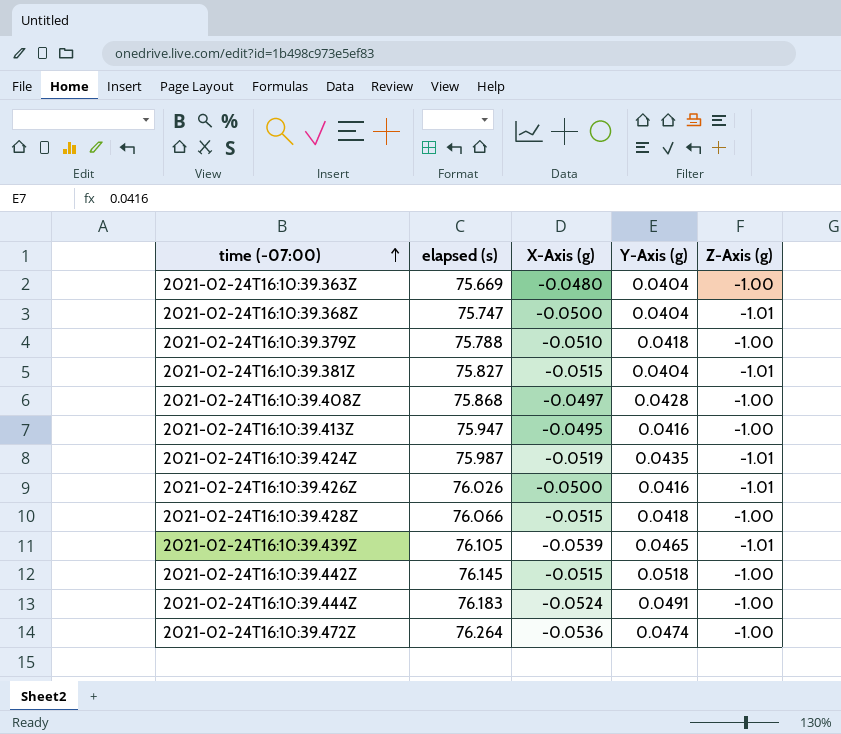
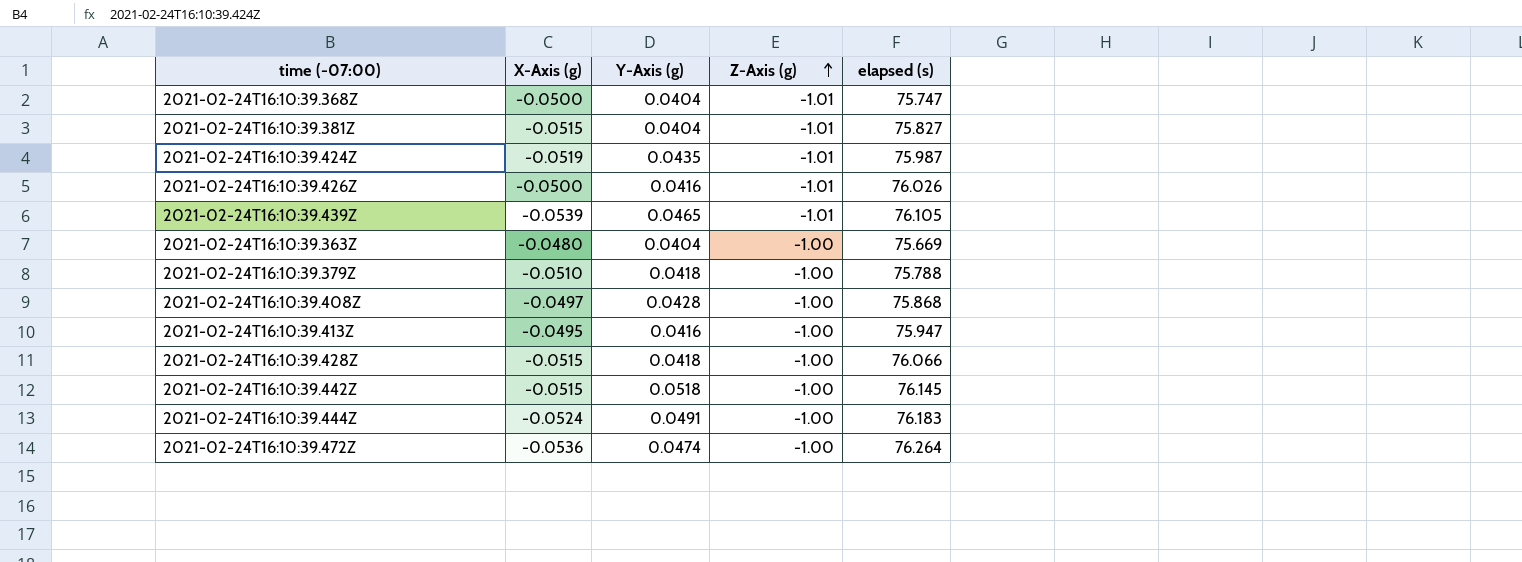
row order: time (-07:00) ascending -> Z-Axis (g) ascending
column elapsed (s) | position: 2 -> 5

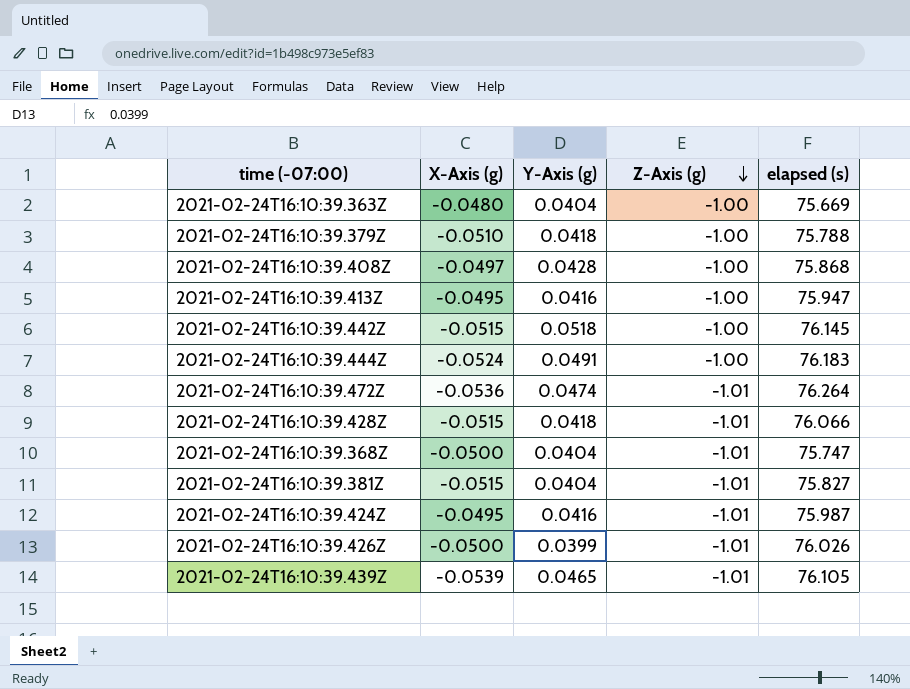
row order: Z-Axis (g) ascending -> Z-Axis (g) descending
2021-02-24T16:10:39.472Z | Z-Axis (g): -1.00 -> -1.01
2021-02-24T16:10:39.428Z | Z-Axis (g): -1.00 -> -1.01
2021-02-24T16:10:39.424Z | X-Axis (g): -0.0519 -> -0.0495
2021-02-24T16:10:39.424Z | Y-Axis (g): 0.0435 -> 0.0416
2021-02-24T16:10:39.426Z | Y-Axis (g): 0.0416 -> 0.0399

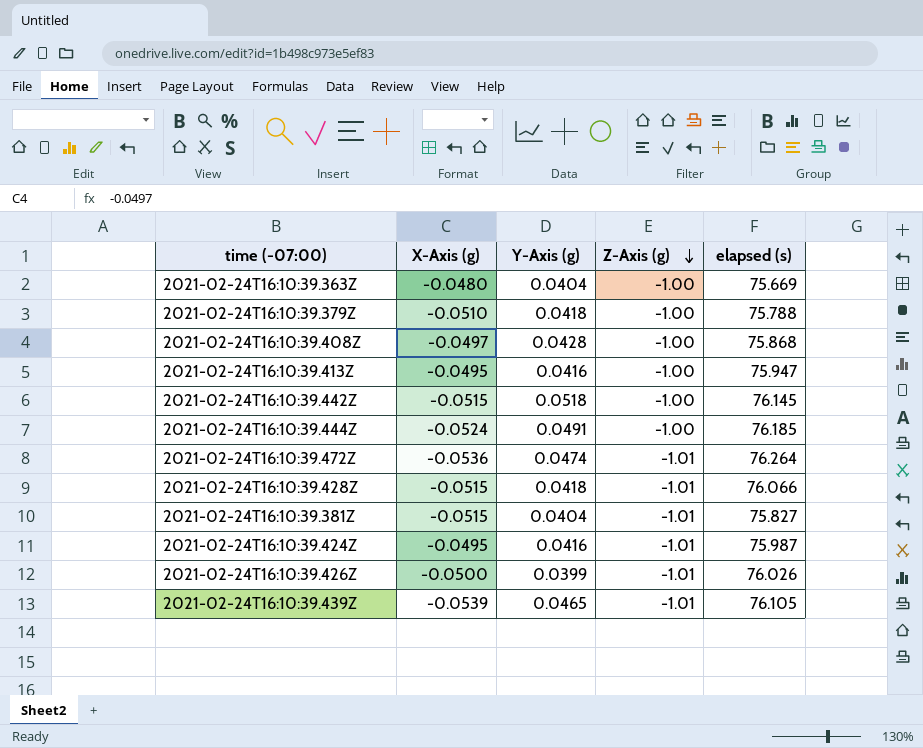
row 2021-02-24T16:10:39.368Z: -0.0500 | 0.0404 | -1.01 | 75.747 -> none
2021-02-24T16:10:39.444Z | elapsed (s): 76.183 -> 76.185

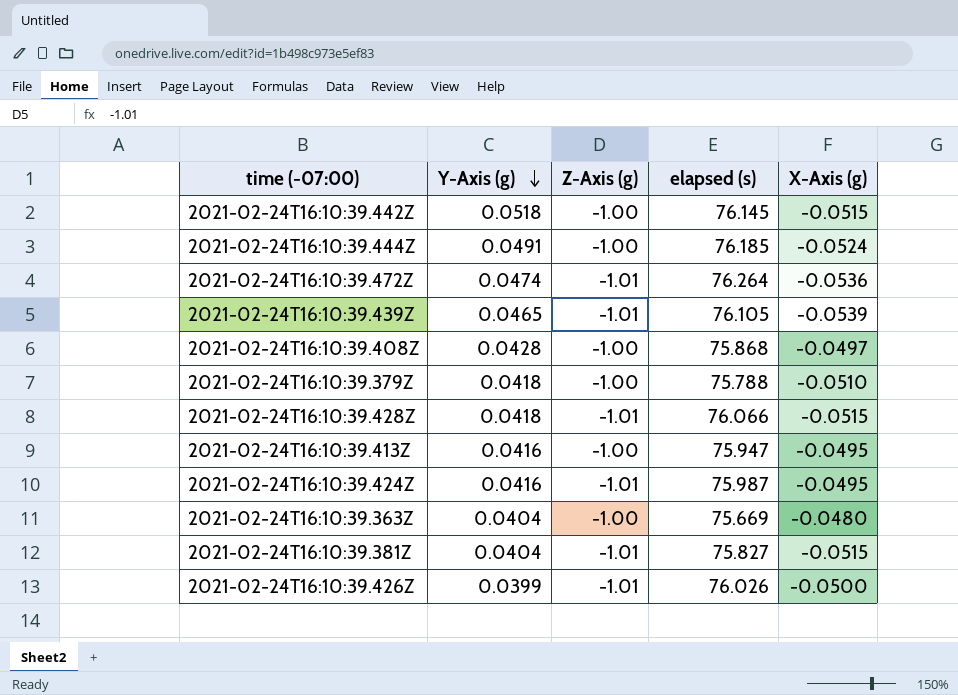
row order: Z-Axis (g) descending -> Y-Axis (g) descending
column X-Axis (g) | position: 2 -> 5

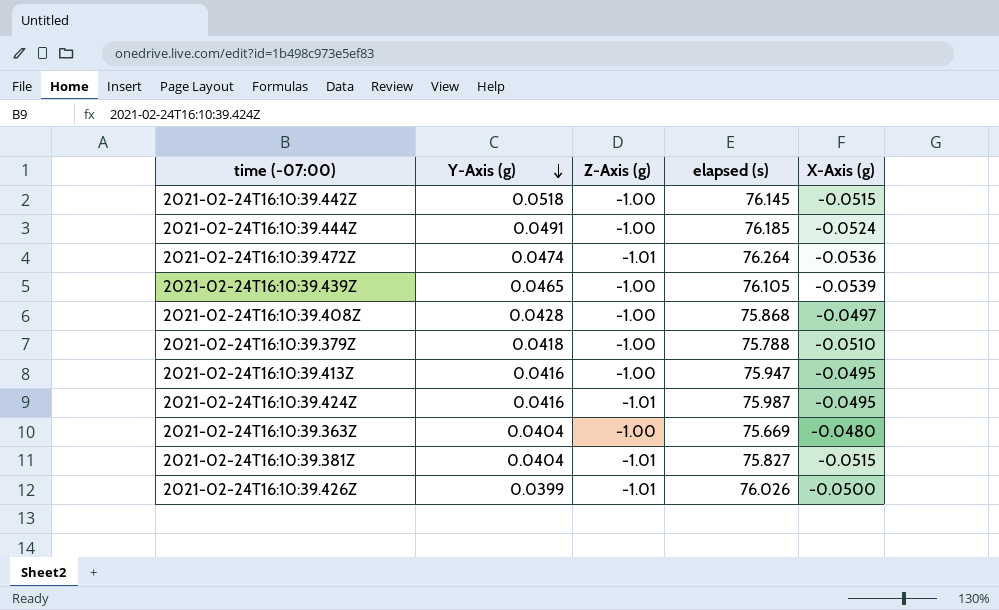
row 2021-02-24T16:10:39.428Z: 0.0418 | -1.01 | 76.066 | -0.0515 -> none
2021-02-24T16:10:39.439Z | Z-Axis (g): -1.01 -> -1.00

